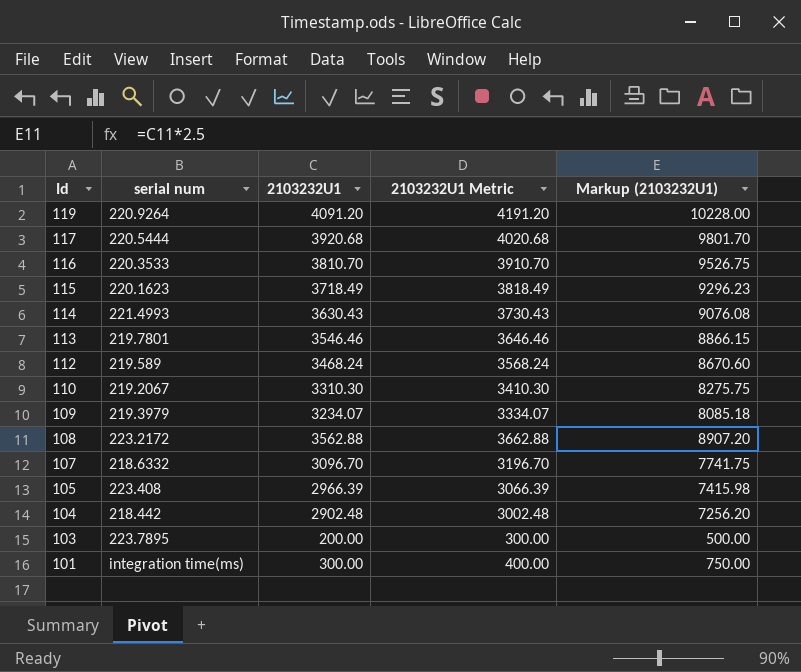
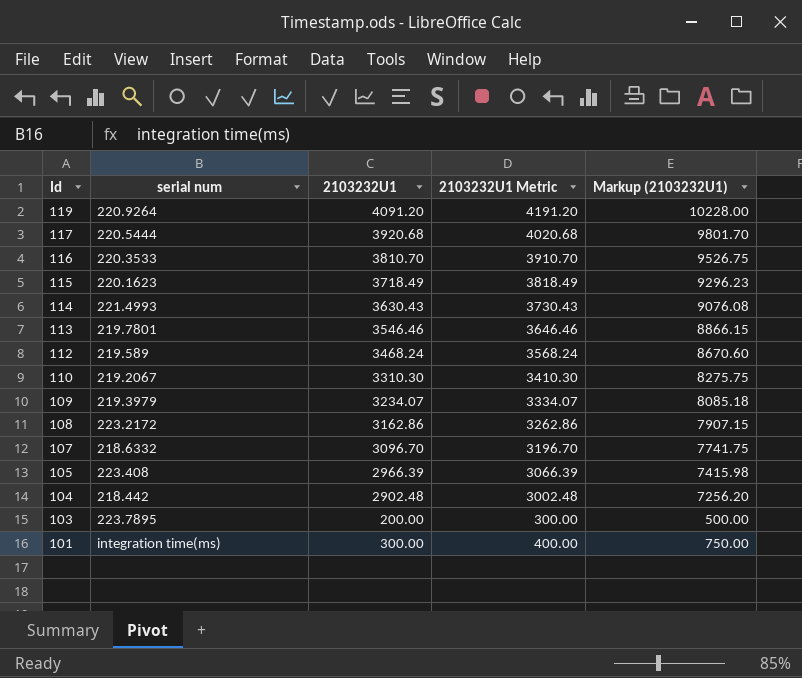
108 | 2103232U1: 3562.88 -> 3162.86
108 | 2103232U1 Metric: 3662.88 -> 3262.86
108 | Markup (2103232U1): 8907.20 -> 7907.15

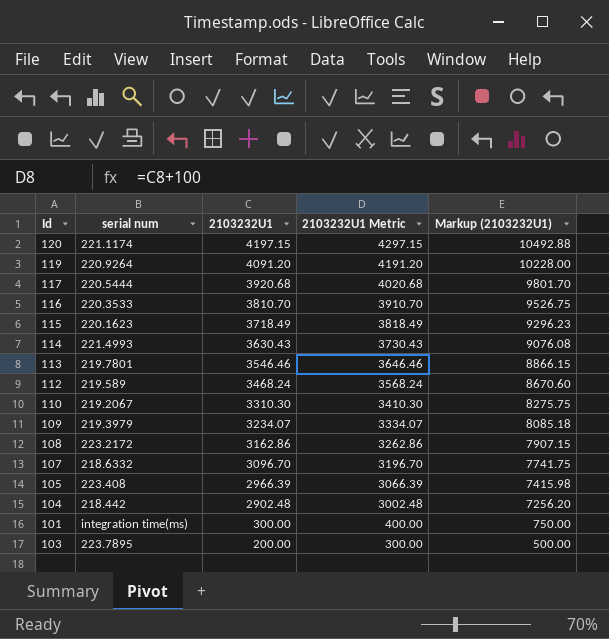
row order: Id descending -> 2103232U1 descending
row 120: none -> 221.1174 | 4197.15 | 4297.15 | 10492.88

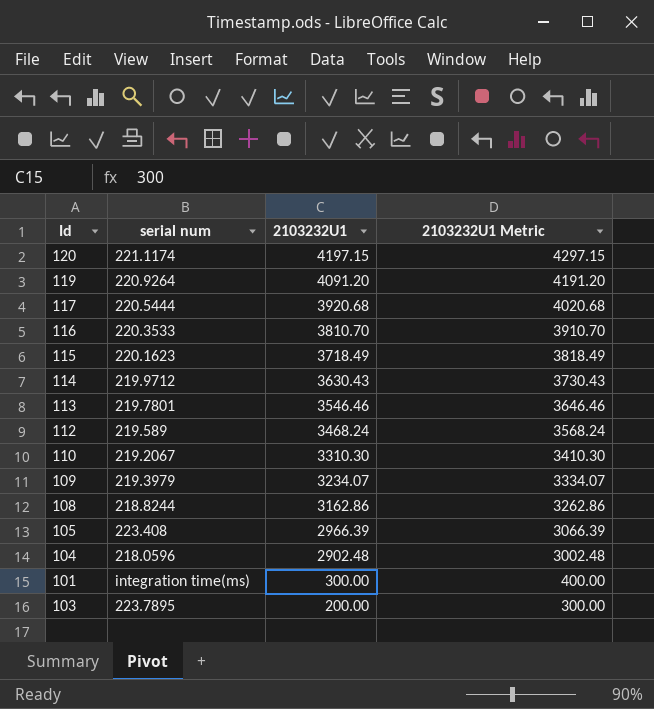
column Markup (2103232U1) | formula: [2103232U1] * 2.5 -> none
row 107: 218.6332 | 3096.70 | 3196.70 | 7741.75 -> none
114 | serial num: 221.4993 -> 219.9712
108 | serial num: 223.2172 -> 218.8244
104 | serial num: 218.442 -> 218.0596

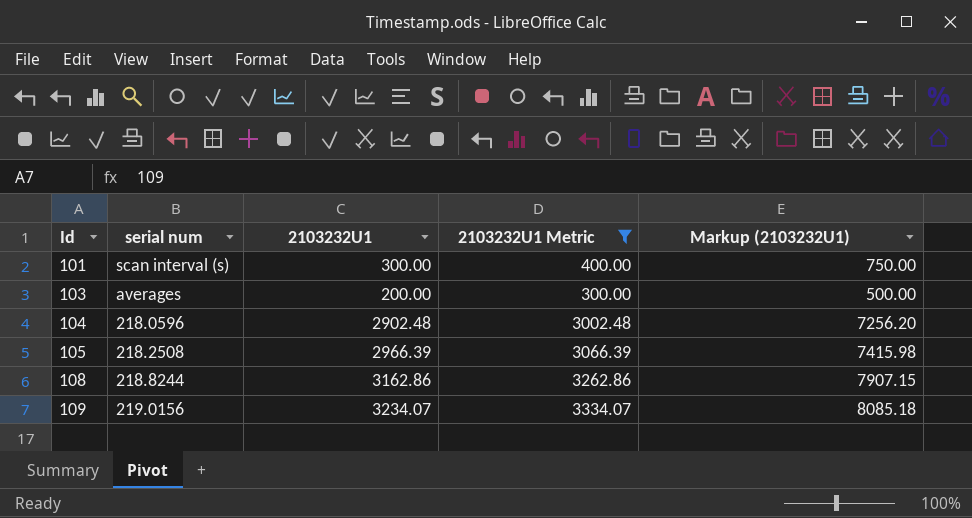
filter: none -> 2103232U1 Metric <= 3334.07
row order: 2103232U1 descending -> Id ascending
column Markup (2103232U1) | formula: none -> [2103232U1] * 2.5
101 | serial num: integration time(ms) -> scan interval (s)
103 | serial num: 223.7895 -> averages
105 | serial num: 223.408 -> 218.2508
109 | serial num: 219.3979 -> 219.0156

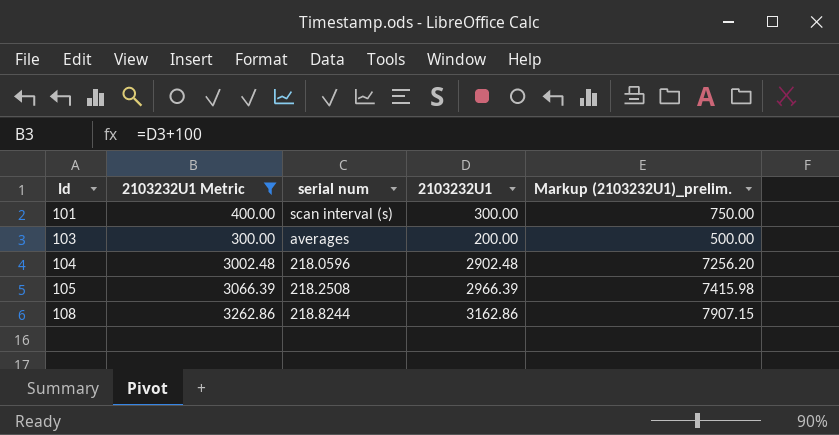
column 2103232U1 Metric | position: 4 -> 2
column name: Markup (2103232U1) -> Markup (2103232U1)_prelim.
row 109: 219.0156 | 3234.07 | 3334.07 | 8085.18 -> none

